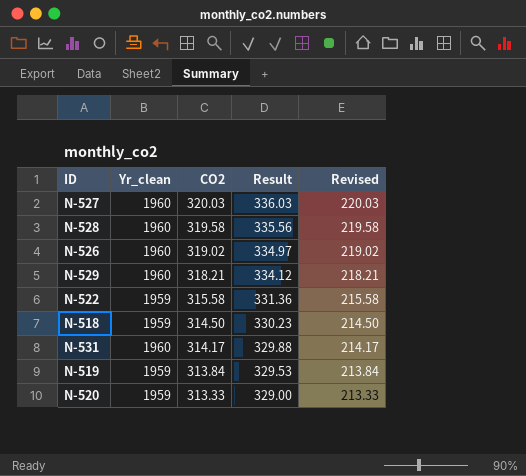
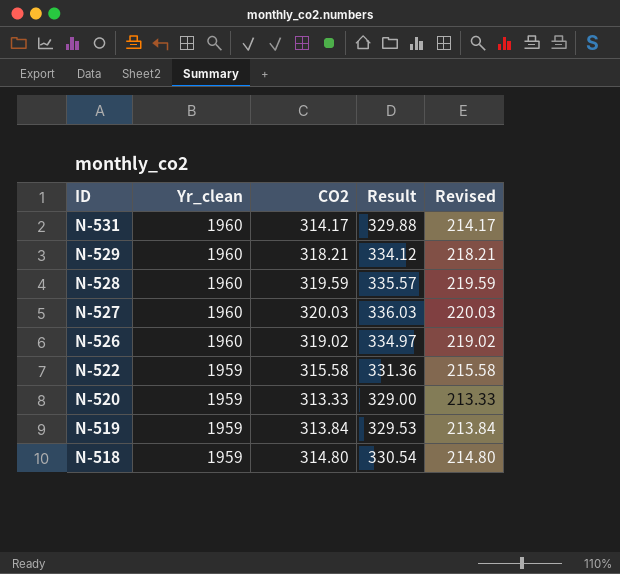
row order: CO2 descending -> ID descending
N-528 | CO2: 319.58 -> 319.59
N-528 | Result: 335.56 -> 335.57
N-528 | Revised: 219.58 -> 219.59
N-518 | CO2: 314.50 -> 314.80
N-518 | Result: 330.23 -> 330.54
N-518 | Revised: 214.50 -> 214.80

